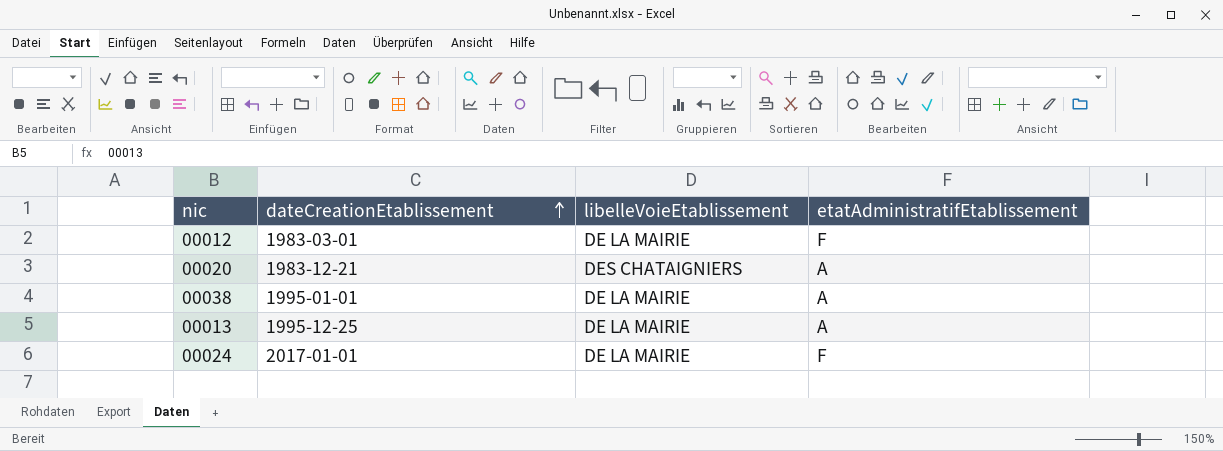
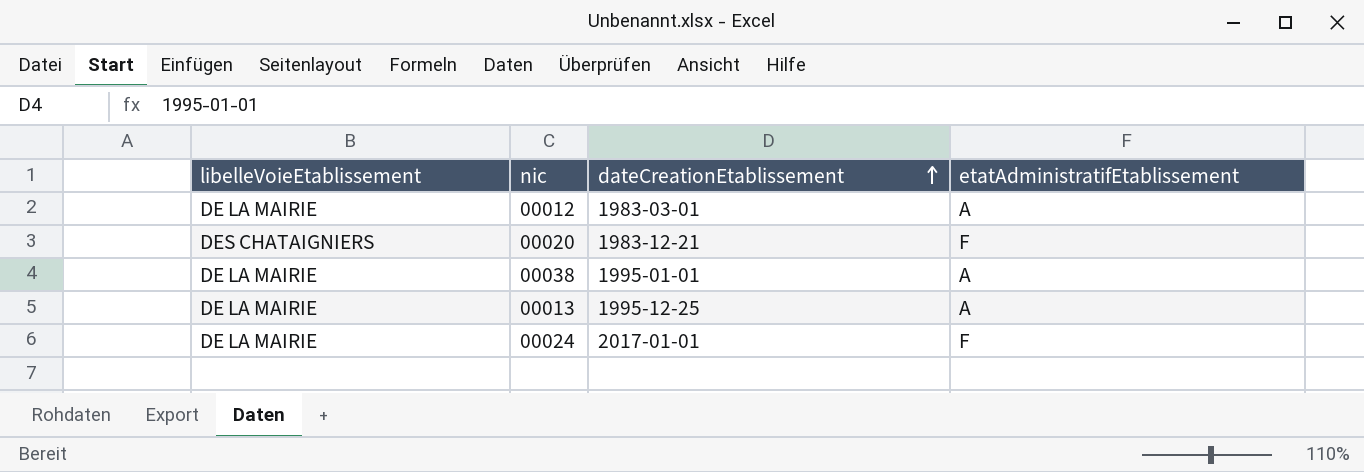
column libelleVoieEtablissement | position: 3 -> 1
00012 | etatAdministratifEtablissement: F -> A
00020 | etatAdministratifEtablissement: A -> F

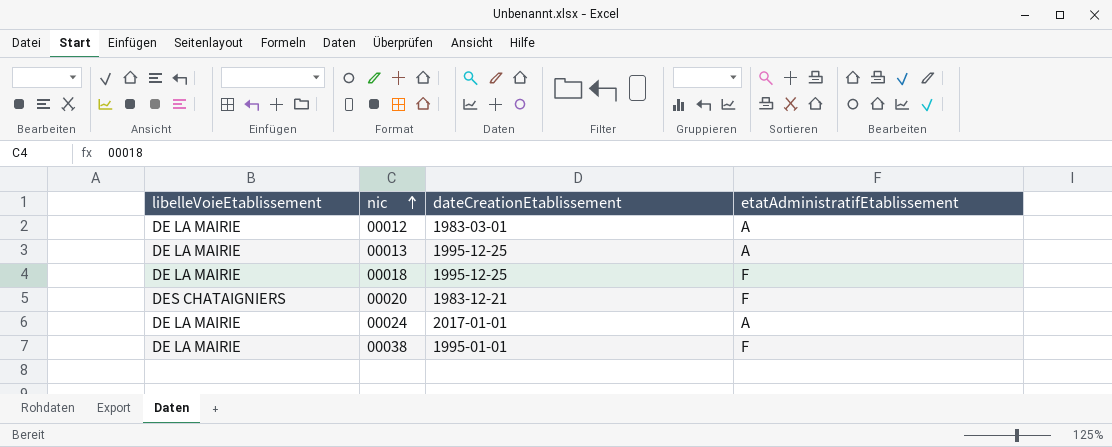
row order: dateCreationEtablissement ascending -> nic ascending
row 00018: none -> DE LA MAIRIE | 1995-12-25 | F
00024 | etatAdministratifEtablissement: F -> A
00038 | etatAdministratifEtablissement: A -> F

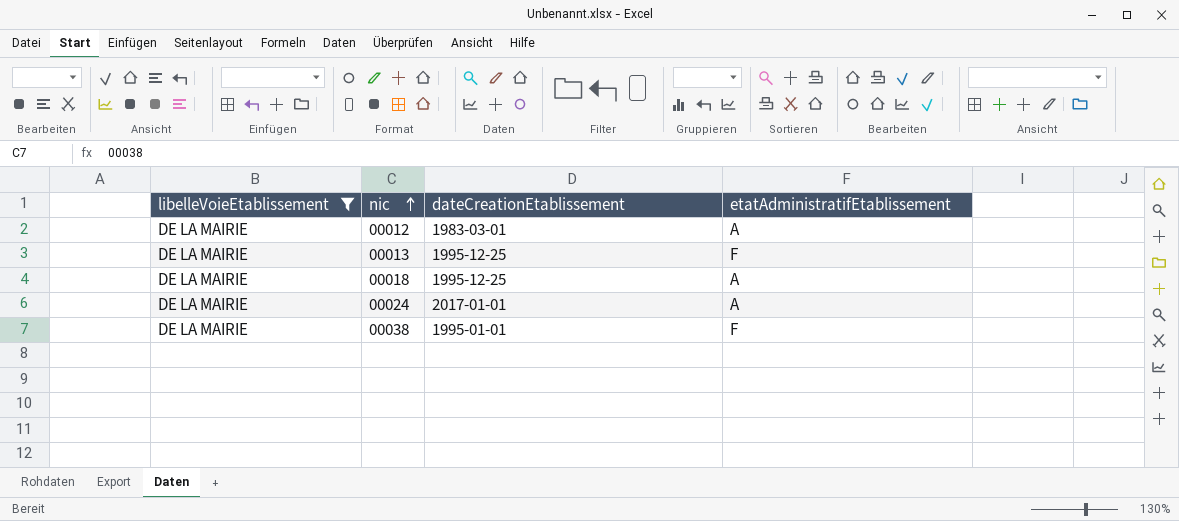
filter: none -> libelleVoieEtablissement = DE LA MAIRIE
00013 | etatAdministratifEtablissement: A -> F
00018 | etatAdministratifEtablissement: F -> A

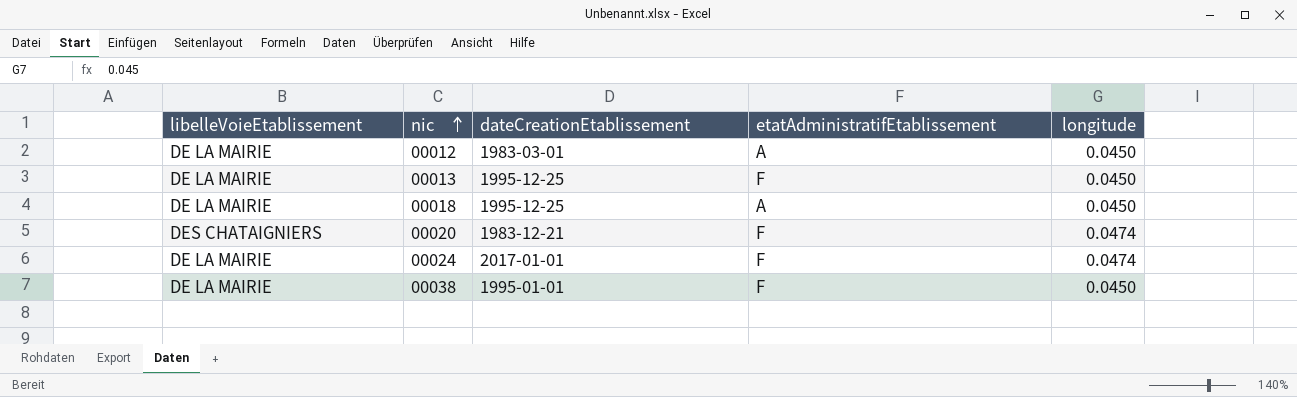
filter: libelleVoieEtablissement = DE LA MAIRIE -> none
column longitude | position: none -> 5
00024 | etatAdministratifEtablissement: A -> F

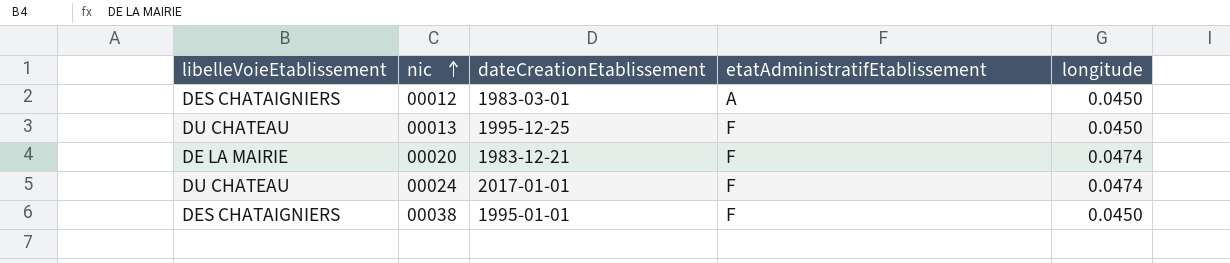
row 00018: DE LA MAIRIE | 1995-12-25 | A | 0.0450 -> none
00012 | libelleVoieEtablissement: DE LA MAIRIE -> DES CHATAIGNIERS
00013 | libelleVoieEtablissement: DE LA MAIRIE -> DU CHATEAU
00020 | libelleVoieEtablissement: DES CHATAIGNIERS -> DE LA MAIRIE
00024 | libelleVoieEtablissement: DE LA MAIRIE -> DU CHATEAU
00038 | libelleVoieEtablissement: DE LA MAIRIE -> DES CHATAIGNIERS

